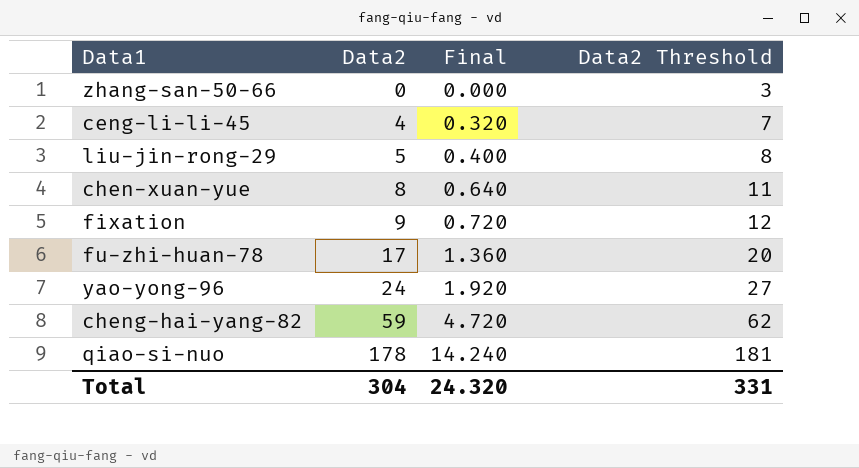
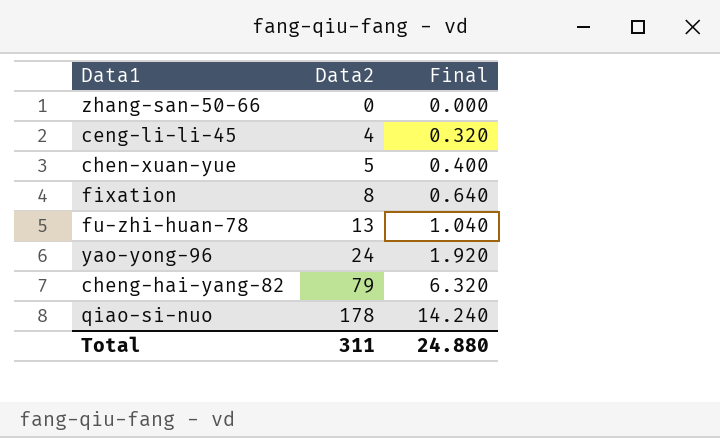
column Data2 Threshold | formula: [Data2] + 3 -> none
row liu-jin-rong-29: 5 | 0.400 | 8 -> none
chen-xuan-yue | Data2: 8 -> 5
chen-xuan-yue | Final: 0.640 -> 0.400
fixation | Data2: 9 -> 8
fixation | Final: 0.720 -> 0.640
fu-zhi-huan-78 | Data2: 17 -> 13
fu-zhi-huan-78 | Final: 1.360 -> 1.040
cheng-hai-yang-82 | Data2: 59 -> 79
cheng-hai-yang-82 | Final: 4.720 -> 6.320
Total | Data2: 304 -> 311
Total | Final: 24.320 -> 24.880

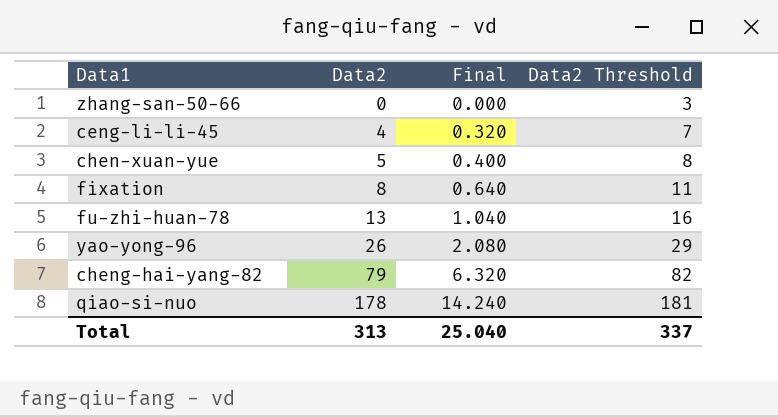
column Data2 Threshold | formula: none -> [Data2] + 3
yao-yong-96 | Data2: 24 -> 26
yao-yong-96 | Final: 1.920 -> 2.080
Total | Data2: 311 -> 313
Total | Final: 24.880 -> 25.040

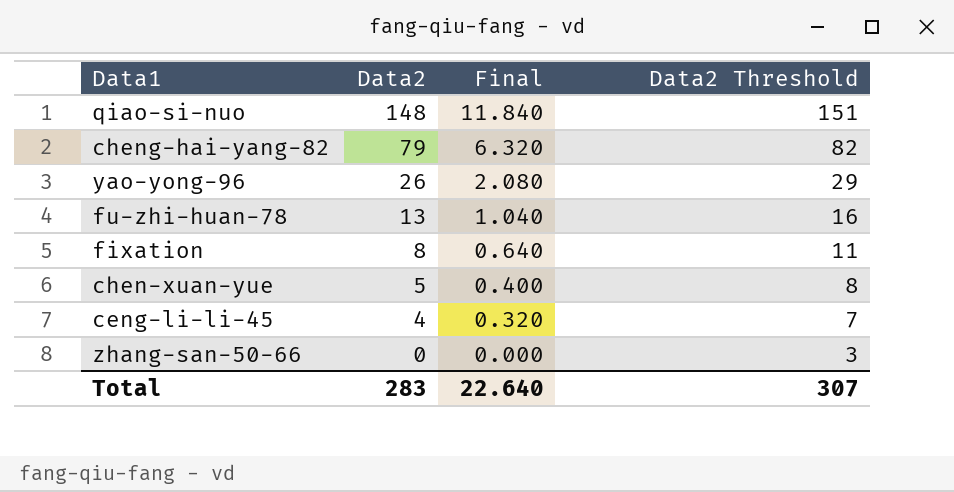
row order: Data2 ascending -> Data2 descending
qiao-si-nuo | Data2: 178 -> 148
qiao-si-nuo | Final: 14.240 -> 11.840
qiao-si-nuo | Data2 Threshold: 181 -> 151
Total | Data2: 313 -> 283
Total | Final: 25.040 -> 22.640
Total | Data2 Threshold: 337 -> 307

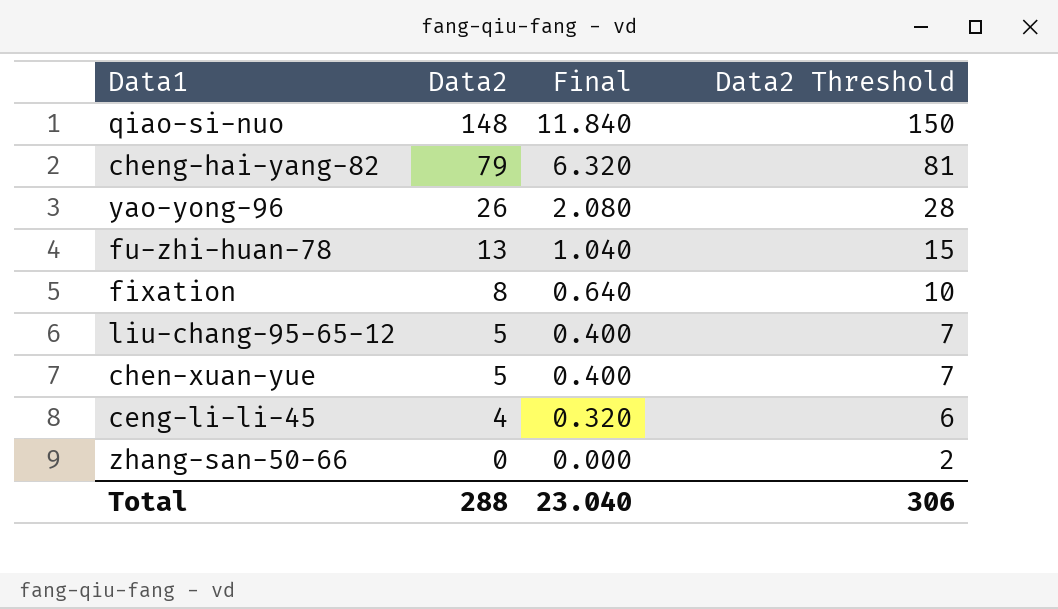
column Data2 Threshold | formula: [Data2] + 3 -> [Data2] + 2
row liu-chang-95-65-12: none -> 5 | 0.400 | 7
Total | Data2: 283 -> 288
Total | Final: 22.640 -> 23.040
Total | Data2 Threshold: 307 -> 306

